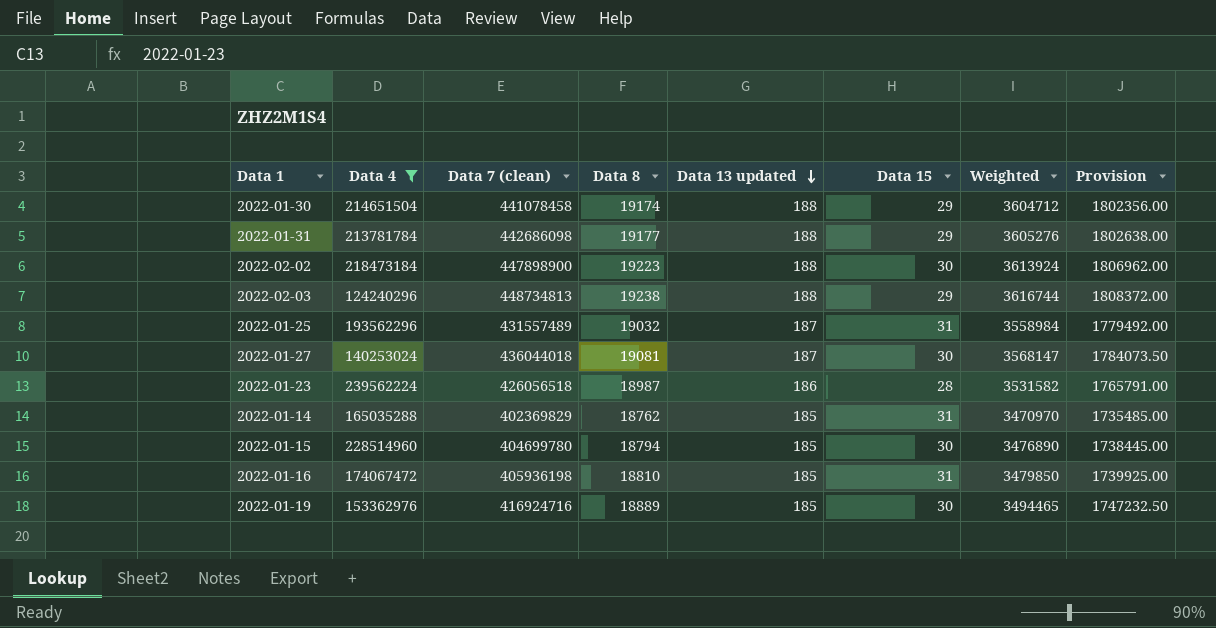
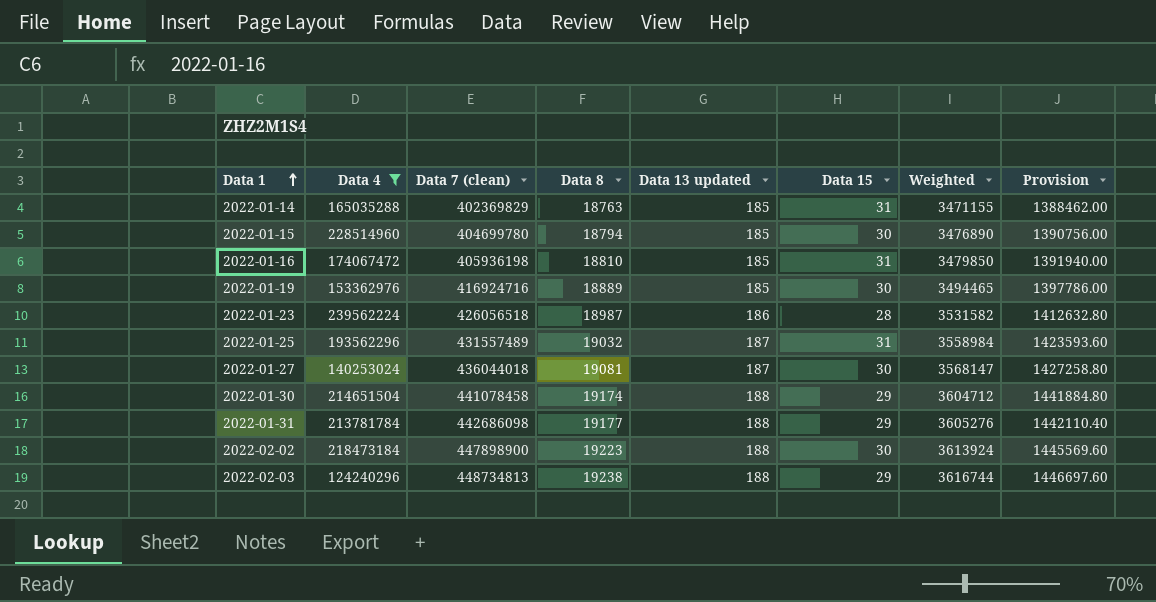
row order: Data 13 updated descending -> Data 1 ascending
column Provision | formula: [Weighted] * 0.5 -> [Weighted] * 0.4
2022-01-14 | Data 8: 18762 -> 18763
2022-01-14 | Weighted: 3470970 -> 3471155

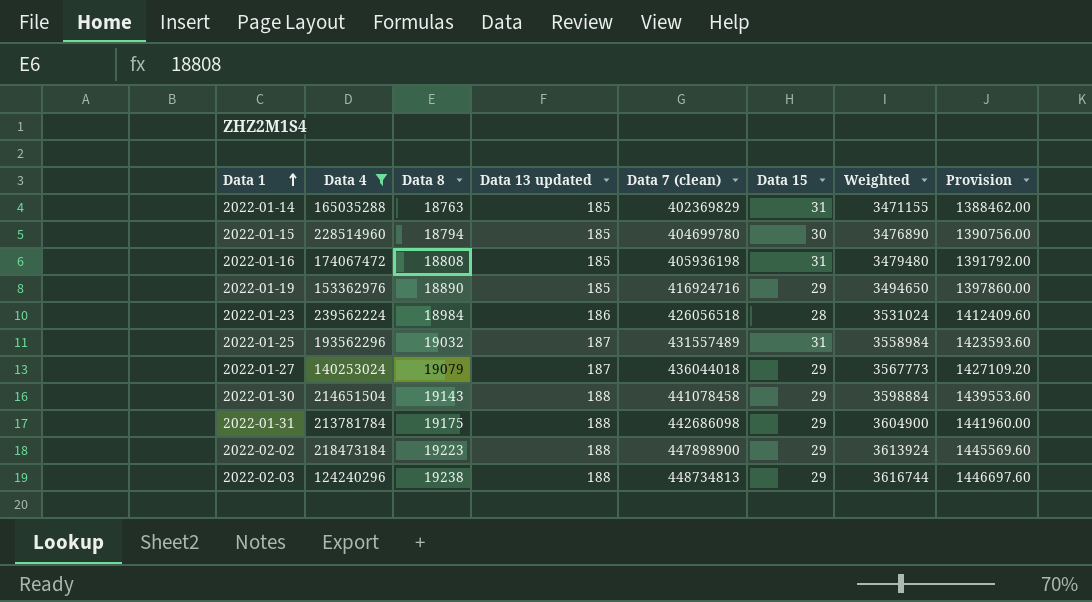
column Data 7 (clean) | position: 3 -> 5
2022-01-16 | Data 8: 18810 -> 18808
2022-01-16 | Weighted: 3479850 -> 3479480
2022-01-16 | Provision: 1391940.00 -> 1391792.00
2022-01-19 | Data 8: 18889 -> 18890
2022-01-19 | Data 15: 30 -> 29
2022-01-19 | Weighted: 3494465 -> 3494650
2022-01-19 | Provision: 1397786.00 -> 1397860.00
2022-01-23 | Data 8: 18987 -> 18984
2022-01-23 | Weighted: 3531582 -> 3531024
2022-01-23 | Provision: 1412632.80 -> 1412409.60
2022-01-27 | Data 8: 19081 -> 19079
2022-01-27 | Data 15: 30 -> 29
2022-01-27 | Weighted: 3568147 -> 3567773
2022-01-27 | Provision: 1427258.80 -> 1427109.20
2022-01-30 | Data 8: 19174 -> 19143
2022-01-30 | Weighted: 3604712 -> 3598884
2022-01-30 | Provision: 1441884.80 -> 1439553.60
2022-01-31 | Data 8: 19177 -> 19175
2022-01-31 | Weighted: 3605276 -> 3604900
2022-01-31 | Provision: 1442110.40 -> 1441960.00
2022-02-02 | Data 15: 30 -> 29

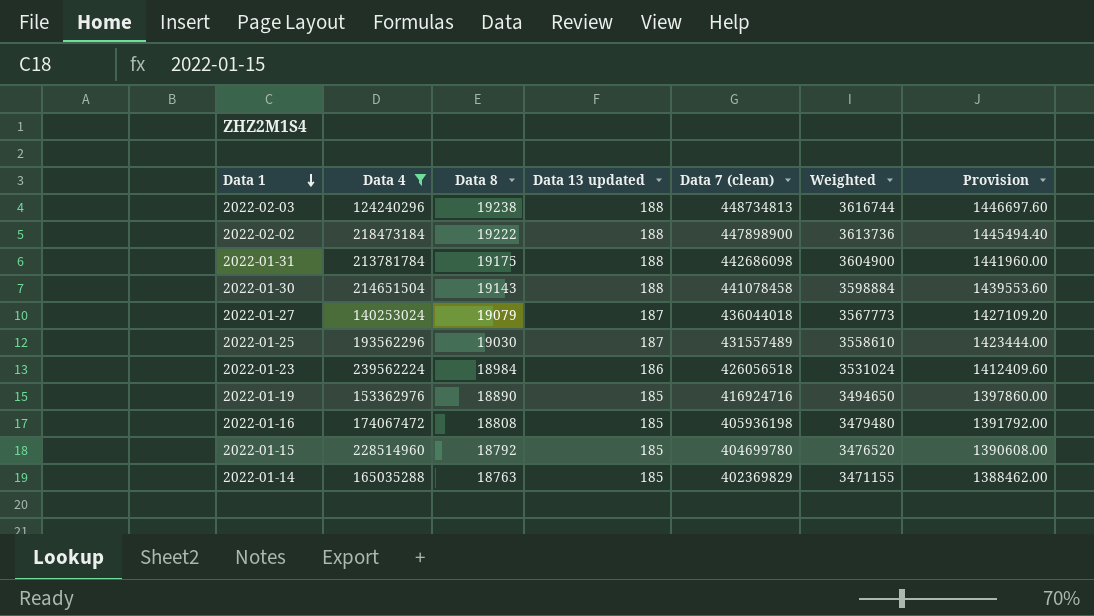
row order: Data 1 ascending -> Data 1 descending
column Data 15 | position: 6 -> none
2022-02-02 | Data 8: 19223 -> 19222
2022-02-02 | Weighted: 3613924 -> 3613736
2022-02-02 | Provision: 1445569.60 -> 1445494.40
2022-01-25 | Data 8: 19032 -> 19030
2022-01-25 | Weighted: 3558984 -> 3558610
2022-01-25 | Provision: 1423593.60 -> 1423444.00
2022-01-15 | Data 8: 18794 -> 18792
2022-01-15 | Weighted: 3476890 -> 3476520
2022-01-15 | Provision: 1390756.00 -> 1390608.00

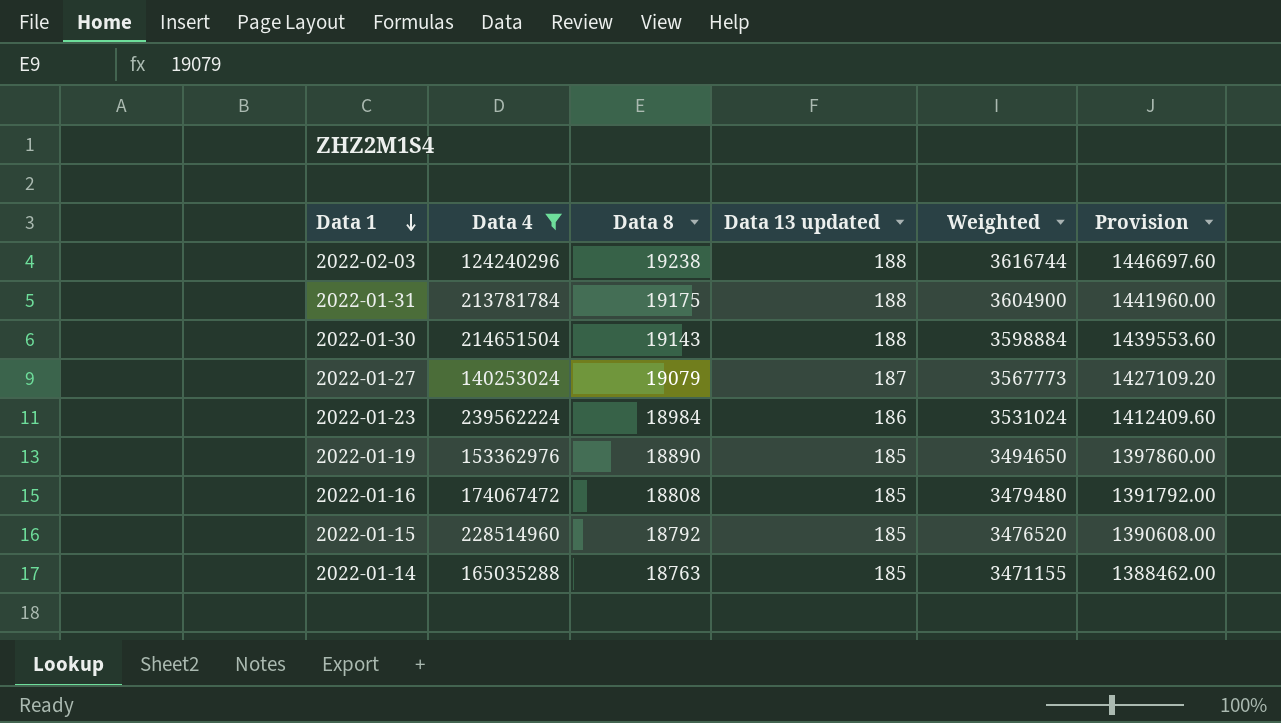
column Data 7 (clean) | position: 5 -> none
row 2022-02-02: 218473184 | 19222 | 188 | 447898900 | 3613736 | 1445494.40 -> none
row 2022-01-25: 193562296 | 19030 | 187 | 431557489 | 3558610 | 1423444.00 -> none

